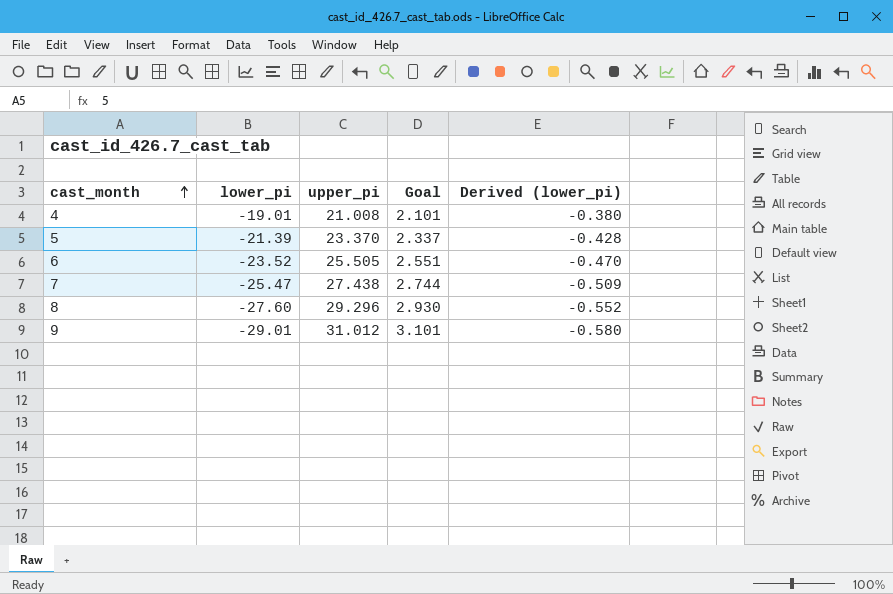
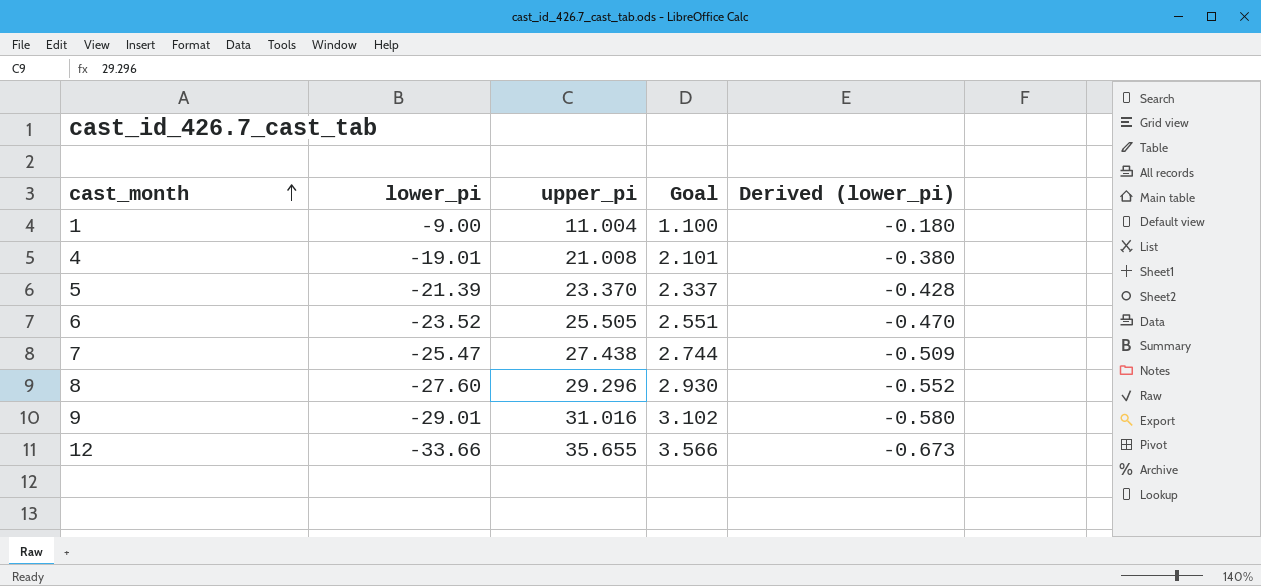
row 1: none -> -9.00 | 11.004 | 1.100 | -0.180
9 | upper_pi: 31.012 -> 31.016
9 | Goal: 3.101 -> 3.102
row 12: none -> -33.66 | 35.655 | 3.566 | -0.673

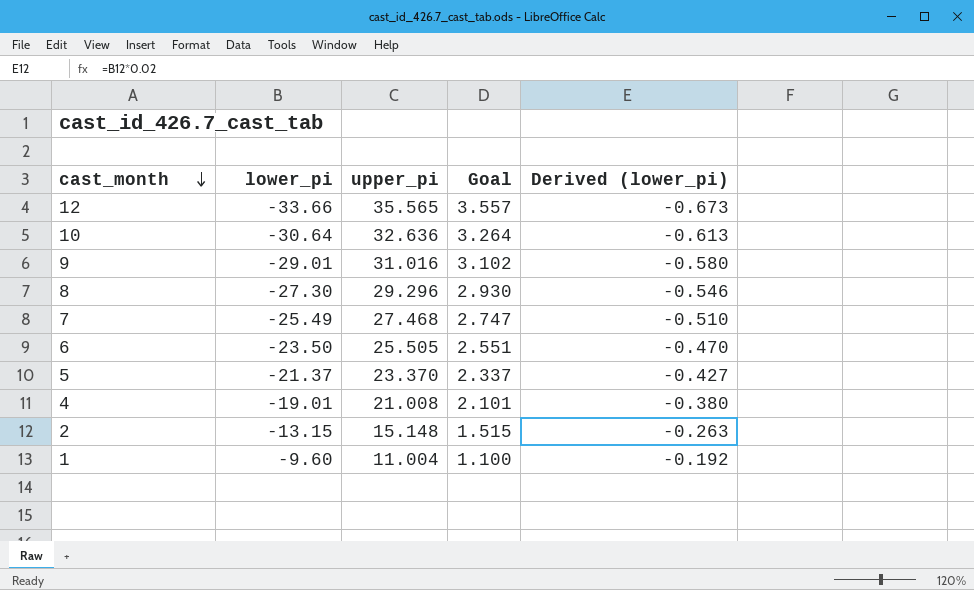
row order: cast_month ascending -> cast_month descending
12 | upper_pi: 35.655 -> 35.565
12 | Goal: 3.566 -> 3.557
row 10: none -> -30.64 | 32.636 | 3.264 | -0.613
8 | lower_pi: -27.60 -> -27.30
8 | Derived (lower_pi): -0.552 -> -0.546
7 | lower_pi: -25.47 -> -25.49
7 | upper_pi: 27.438 -> 27.468
7 | Goal: 2.744 -> 2.747
7 | Derived (lower_pi): -0.509 -> -0.510
6 | lower_pi: -23.52 -> -23.50
5 | lower_pi: -21.39 -> -21.37
5 | Derived (lower_pi): -0.428 -> -0.427
row 2: none -> -13.15 | 15.148 | 1.515 | -0.263
1 | lower_pi: -9.00 -> -9.60
1 | Derived (lower_pi): -0.180 -> -0.192

